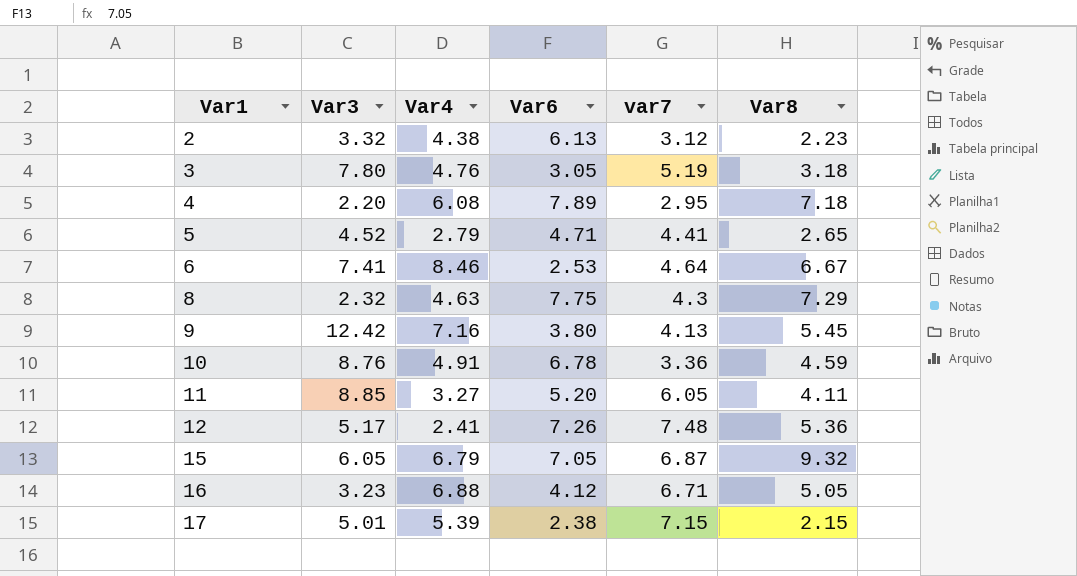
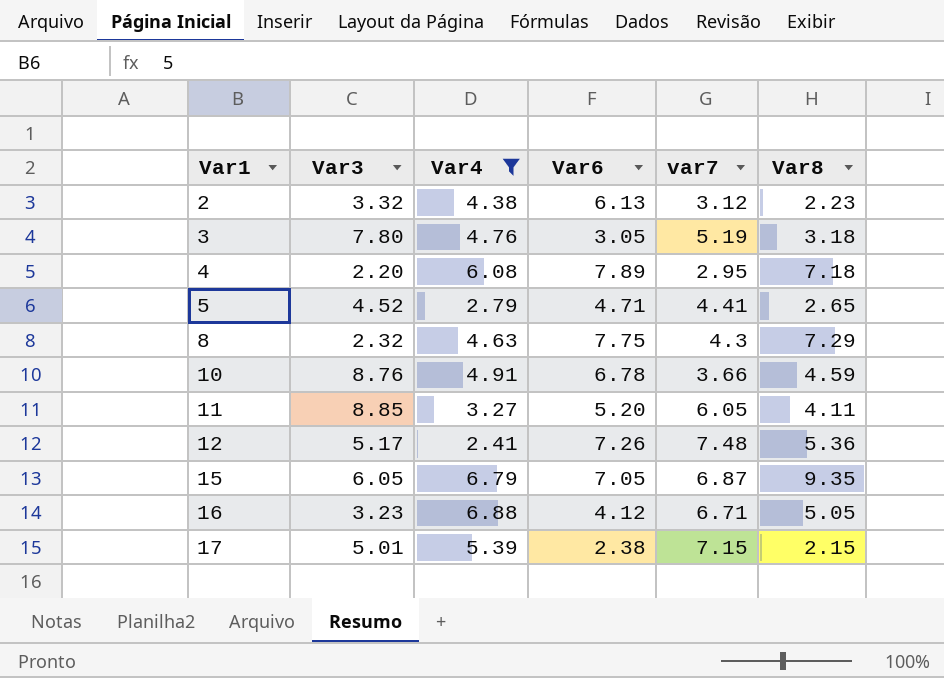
filter: none -> Var4 <= 6.88
10 | var7: 3.36 -> 3.66
15 | Var8: 9.32 -> 9.35

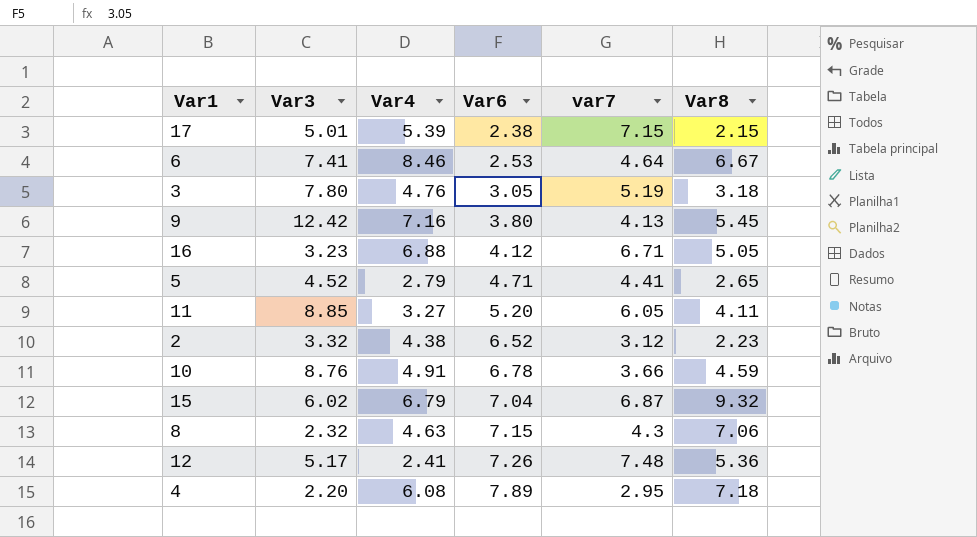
filter: Var4 <= 6.88 -> none
row order: Var1 ascending -> Var6 ascending
2 | Var6: 6.13 -> 6.52
15 | Var3: 6.05 -> 6.02
15 | Var6: 7.05 -> 7.04
15 | Var8: 9.35 -> 9.32
8 | Var6: 7.75 -> 7.15
8 | Var8: 7.29 -> 7.06

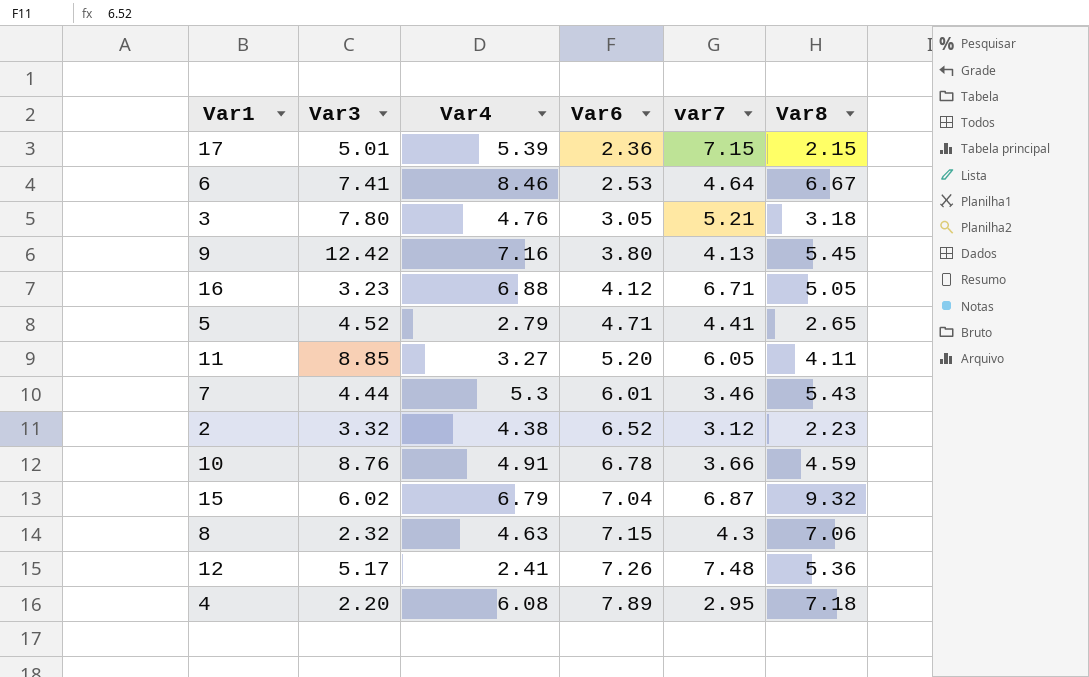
17 | Var6: 2.38 -> 2.36
3 | var7: 5.19 -> 5.21
row 7: none -> 4.44 | 5.3 | 6.01 | 3.46 | 5.43

